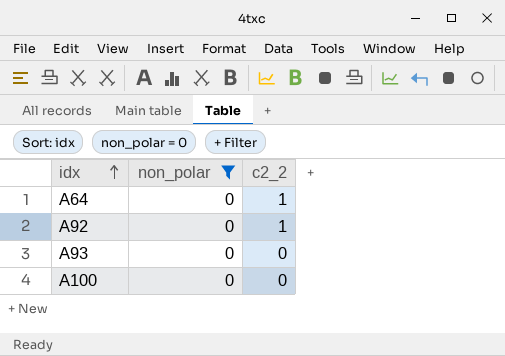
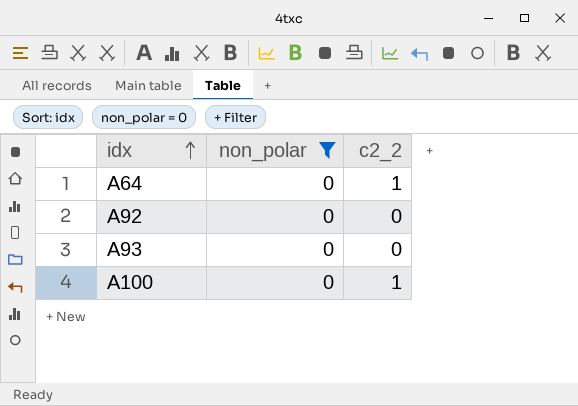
A92 | c2_2: 1 -> 0
A100 | c2_2: 0 -> 1

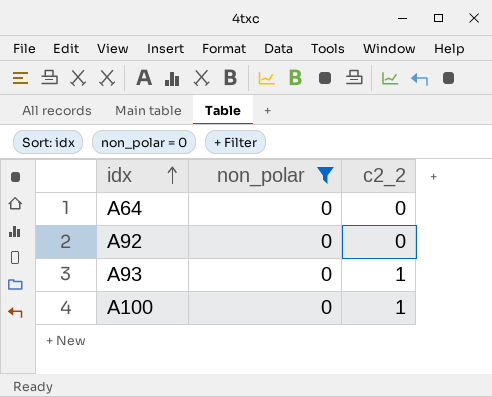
A64 | c2_2: 1 -> 0
A93 | c2_2: 0 -> 1

